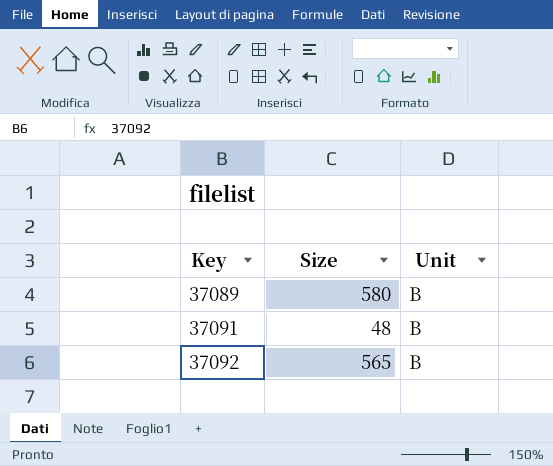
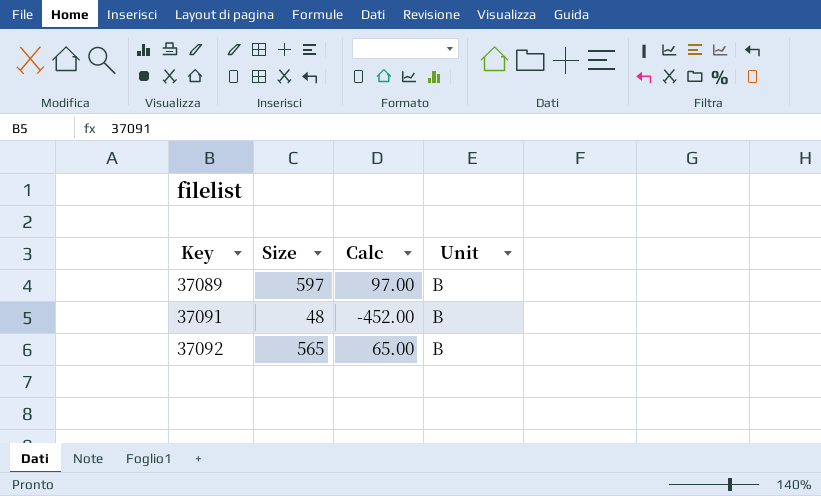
column Calc | formula: none -> [Size] - 500
37089 | Size: 580 -> 597

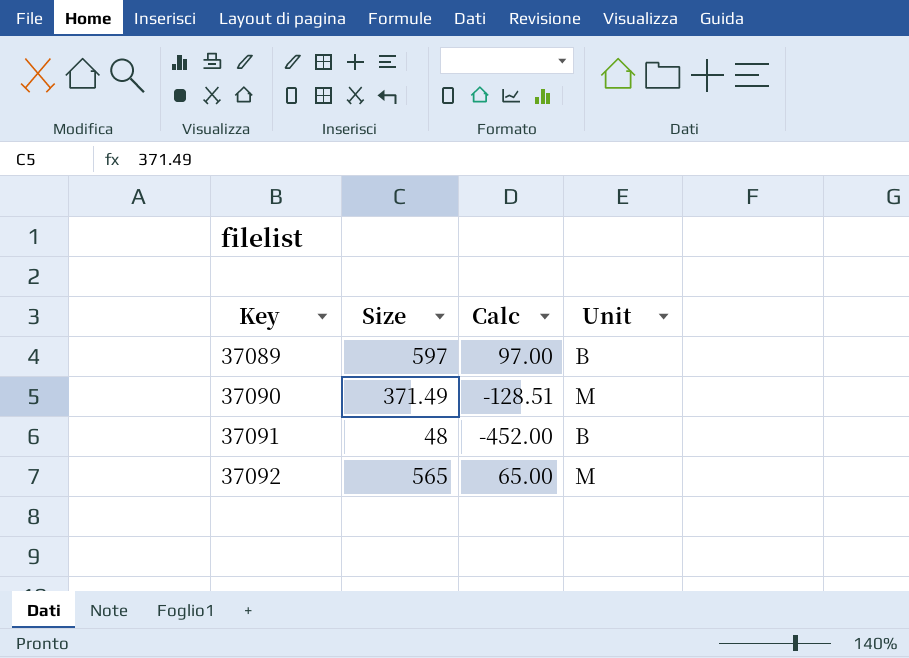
row 37090: none -> 371.49 | -128.51 | M
37092 | Unit: B -> M

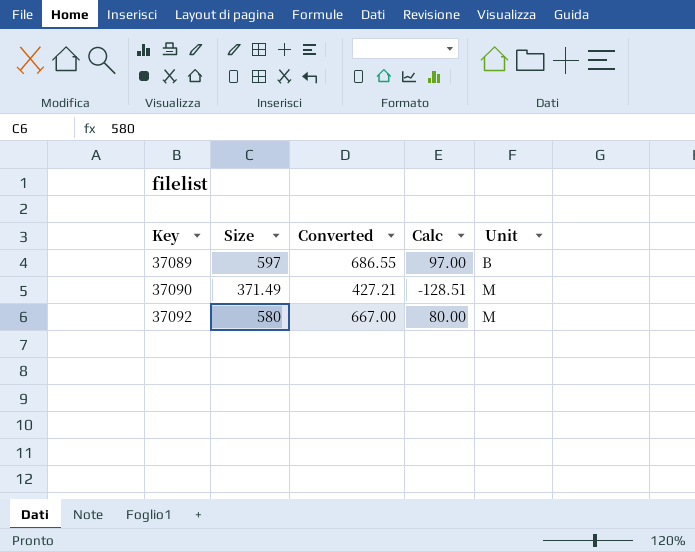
column Converted | formula: none -> [Size] * 1.15
row 37091: 48 | -452.00 | B -> none
37092 | Size: 565 -> 580
37092 | Calc: 65.00 -> 80.00

